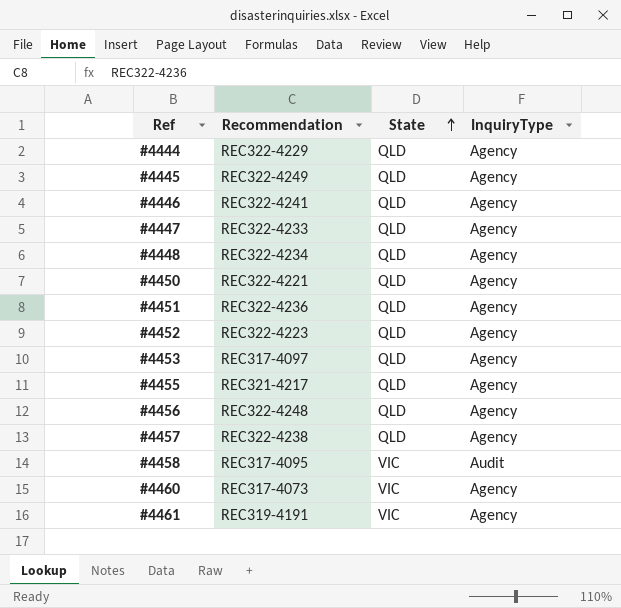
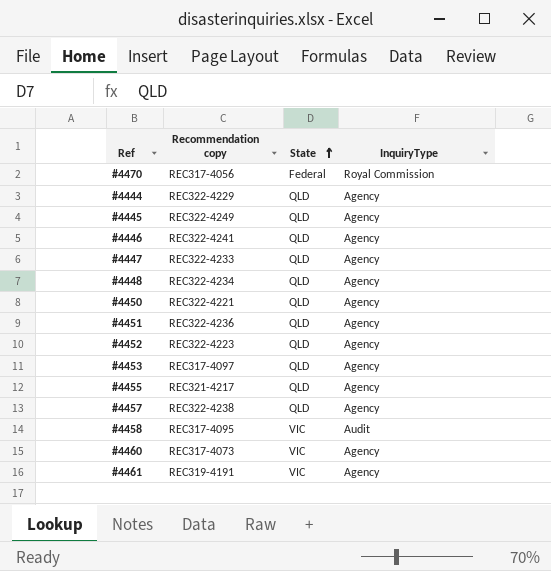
column name: Recommendation -> Recommendation copy
row #4456: REC322-4248 | QLD | Agency -> none
row #4470: none -> REC317-4056 | Federal | Royal Commission

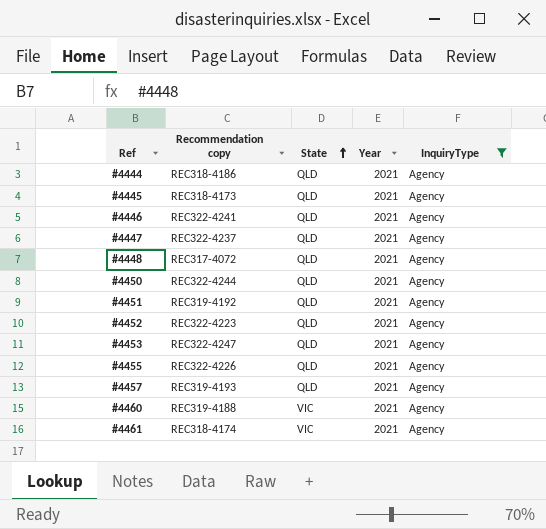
filter: none -> InquiryType = Agency
column Year | position: none -> 4
#4444 | Recommendation copy: REC322-4229 -> REC318-4186
#4445 | Recommendation copy: REC322-4249 -> REC318-4173
#4447 | Recommendation copy: REC322-4233 -> REC322-4237
#4448 | Recommendation copy: REC322-4234 -> REC317-4072
#4450 | Recommendation copy: REC322-4221 -> REC322-4244
#4451 | Recommendation copy: REC322-4236 -> REC319-4192
#4453 | Recommendation copy: REC317-4097 -> REC322-4247
#4455 | Recommendation copy: REC321-4217 -> REC322-4226
#4457 | Recommendation copy: REC322-4238 -> REC319-4193
#4460 | Recommendation copy: REC317-4073 -> REC319-4188
#4461 | Recommendation copy: REC319-4191 -> REC318-4174

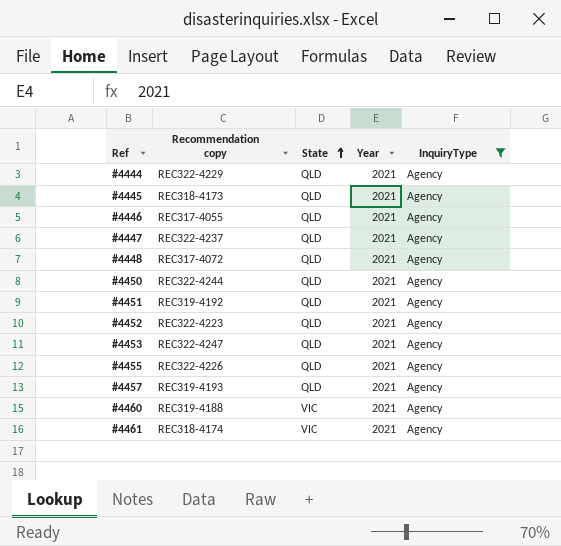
#4444 | Recommendation copy: REC318-4186 -> REC322-4229
#4446 | Recommendation copy: REC322-4241 -> REC317-4055

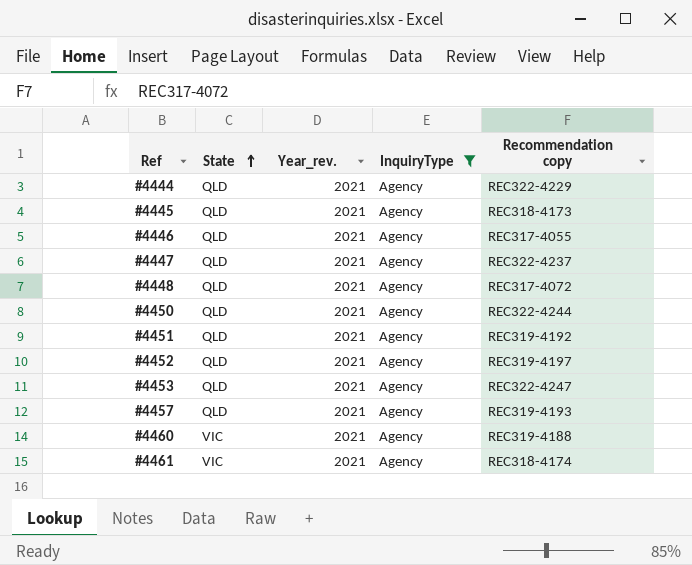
column name: Year -> Year_rev.
column Recommendation copy | position: 2 -> 5
row #4455: REC322-4226 | QLD | 2021 | Agency -> none
#4452 | Recommendation copy: REC322-4223 -> REC319-4197

